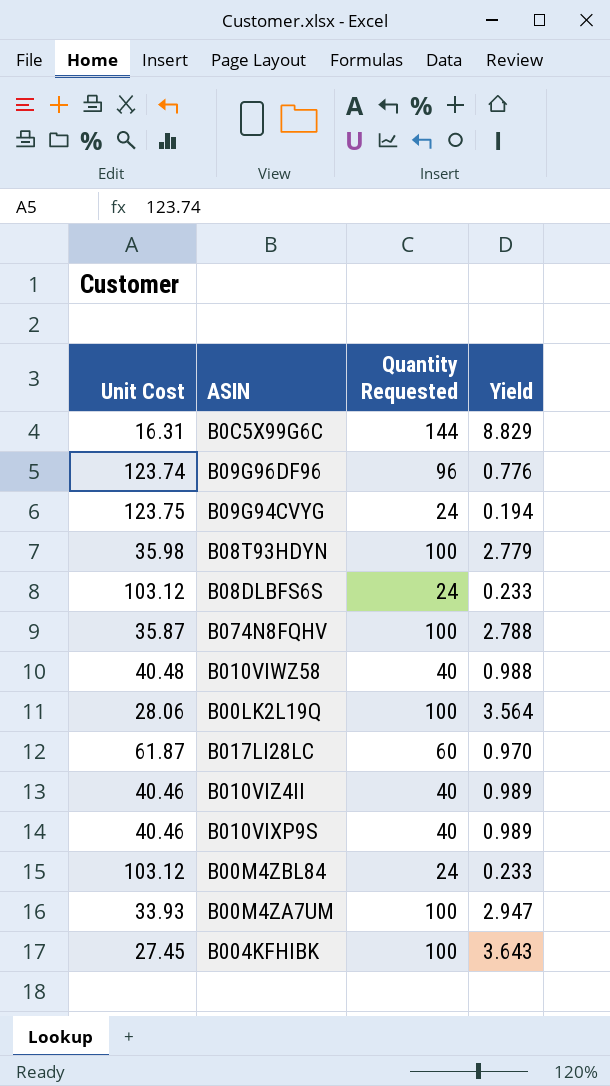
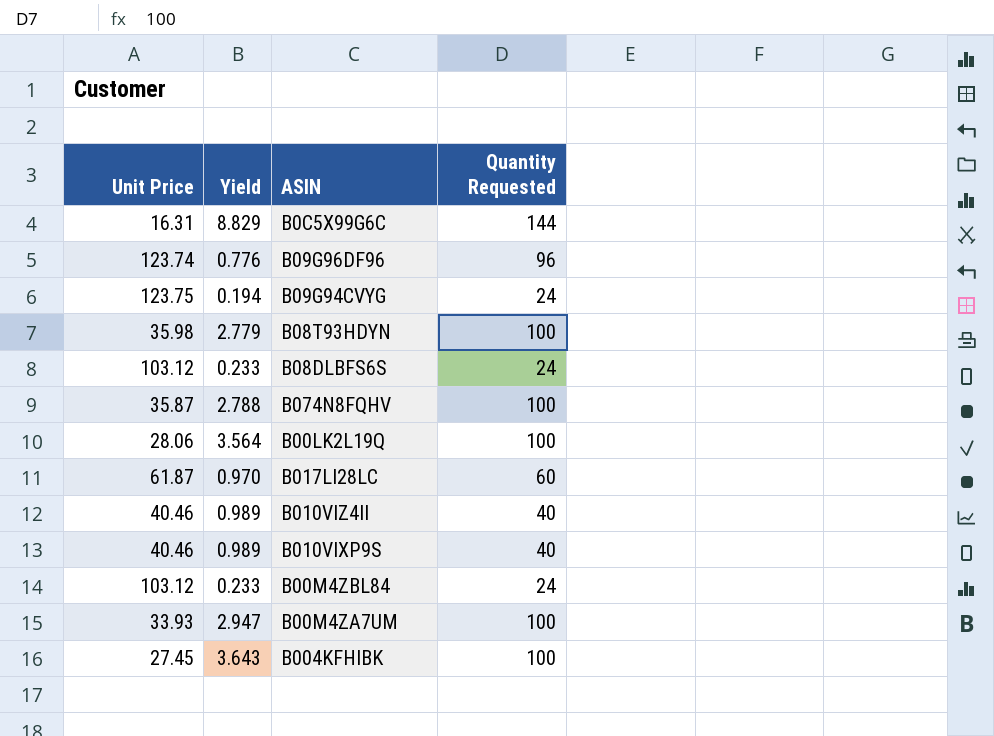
column name: Unit Cost -> Unit Price
column Yield | position: 4 -> 2
row B010VIWZ58: 40.48 | 40 | 0.988 -> none

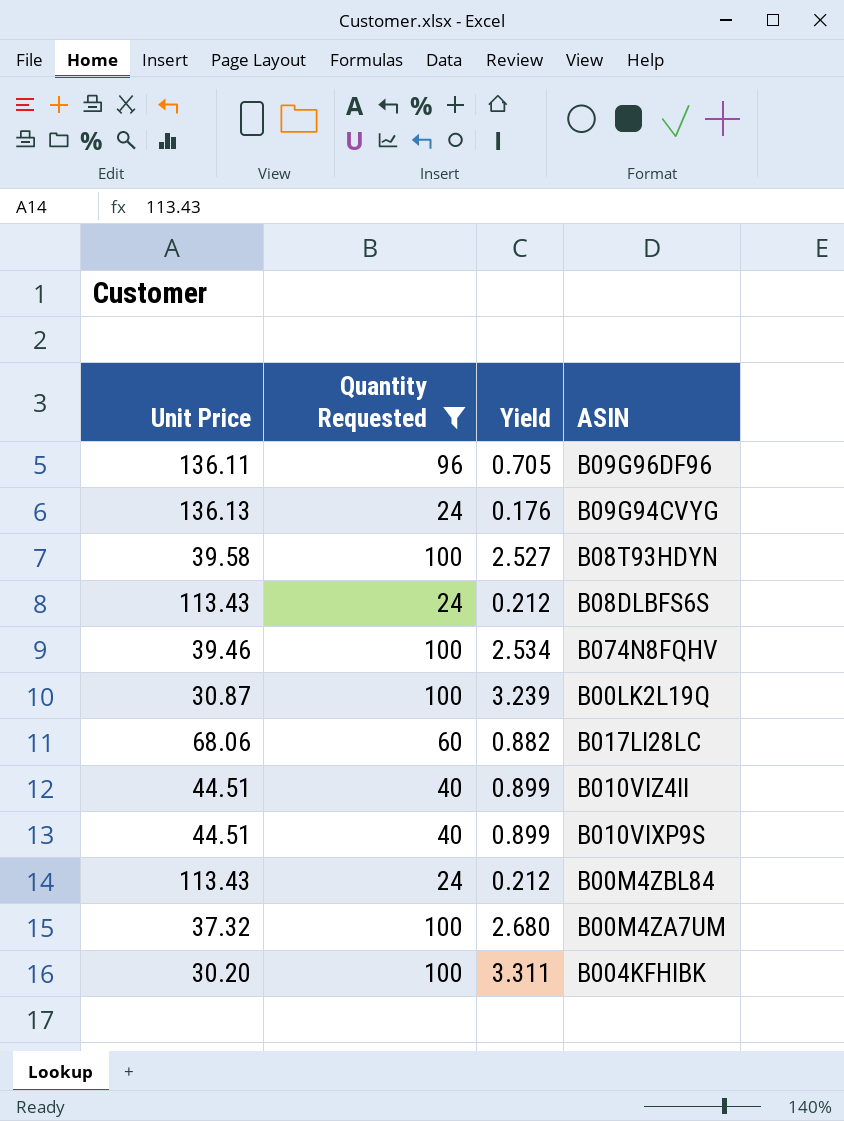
filter: none -> Quantity Requested != 144
column Quantity Requested | position: 4 -> 2
B09G96DF96 | Unit Price: 123.74 -> 136.11
B09G96DF96 | Yield: 0.776 -> 0.705
B09G94CVYG | Unit Price: 123.75 -> 136.13
B09G94CVYG | Yield: 0.194 -> 0.176
B08T93HDYN | Unit Price: 35.98 -> 39.58
B08T93HDYN | Yield: 2.779 -> 2.527
B08DLBFS6S | Unit Price: 103.12 -> 113.43
B08DLBFS6S | Yield: 0.233 -> 0.212
B074N8FQHV | Unit Price: 35.87 -> 39.46
B074N8FQHV | Yield: 2.788 -> 2.534
B00LK2L19Q | Unit Price: 28.06 -> 30.87
B00LK2L19Q | Yield: 3.564 -> 3.239
B017LI28LC | Unit Price: 61.87 -> 68.06
B017LI28LC | Yield: 0.970 -> 0.882
B010VIZ4II | Unit Price: 40.46 -> 44.51
B010VIZ4II | Yield: 0.989 -> 0.899
B010VIXP9S | Unit Price: 40.46 -> 44.51
B010VIXP9S | Yield: 0.989 -> 0.899
B00M4ZBL84 | Unit Price: 103.12 -> 113.43
B00M4ZBL84 | Yield: 0.233 -> 0.212
B00M4ZA7UM | Unit Price: 33.93 -> 37.32
B00M4ZA7UM | Yield: 2.947 -> 2.680
B004KFHIBK | Unit Price: 27.45 -> 30.20
B004KFHIBK | Yield: 3.643 -> 3.311

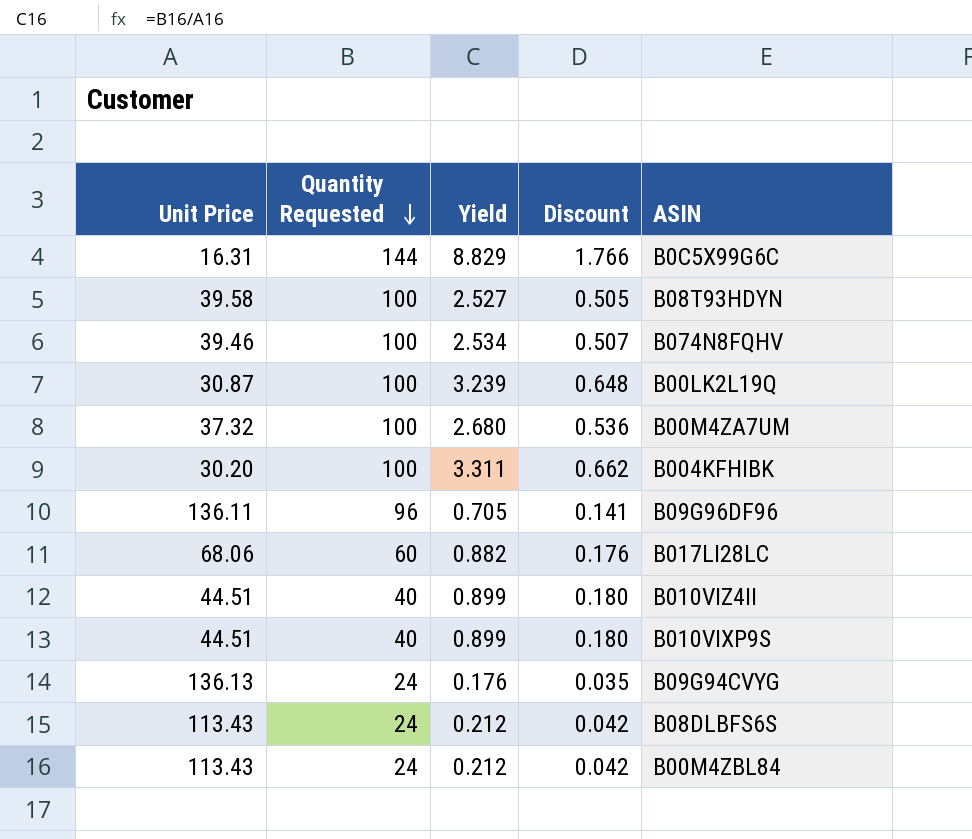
filter: Quantity Requested != 144 -> none
row order: none -> Quantity Requested descending
column Discount | formula: none -> [Yield] * 0.2

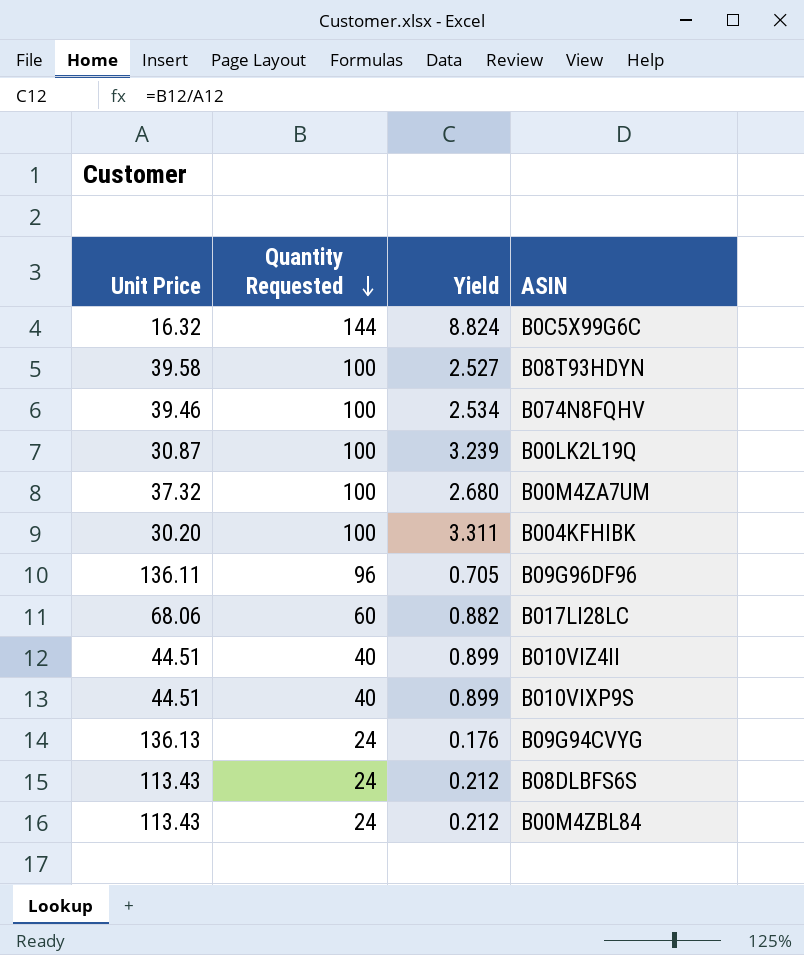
column Discount | formula: [Yield] * 0.2 -> none
B0C5X99G6C | Unit Price: 16.31 -> 16.32
B0C5X99G6C | Yield: 8.829 -> 8.824

